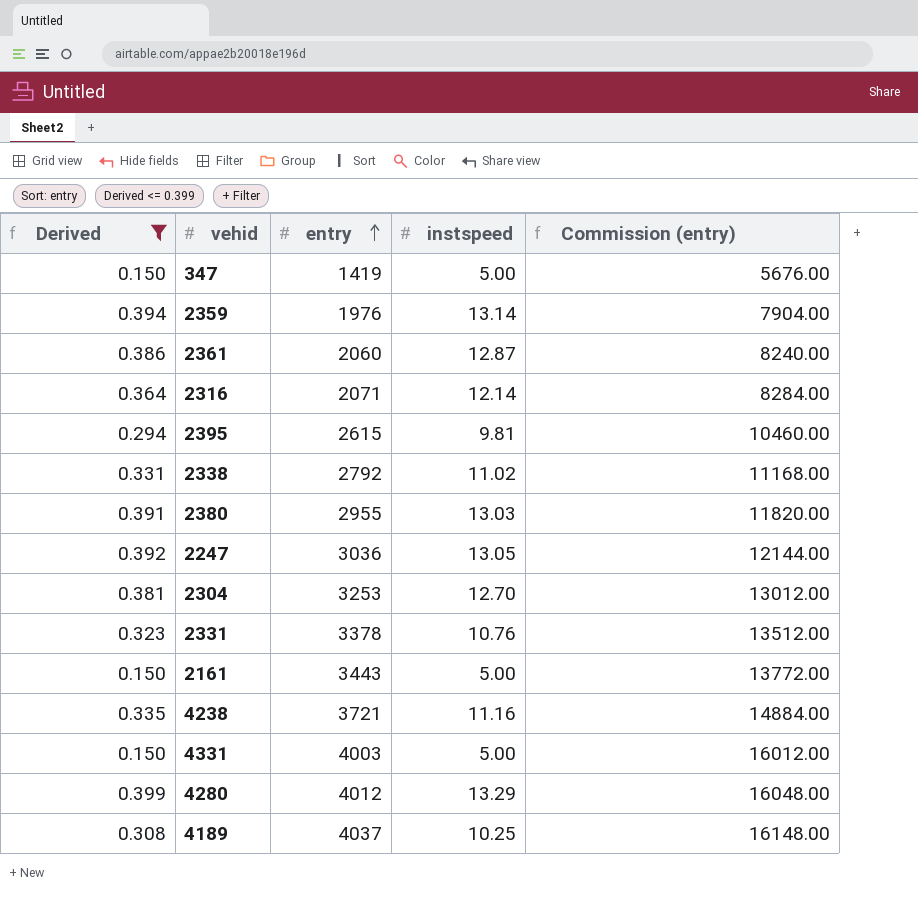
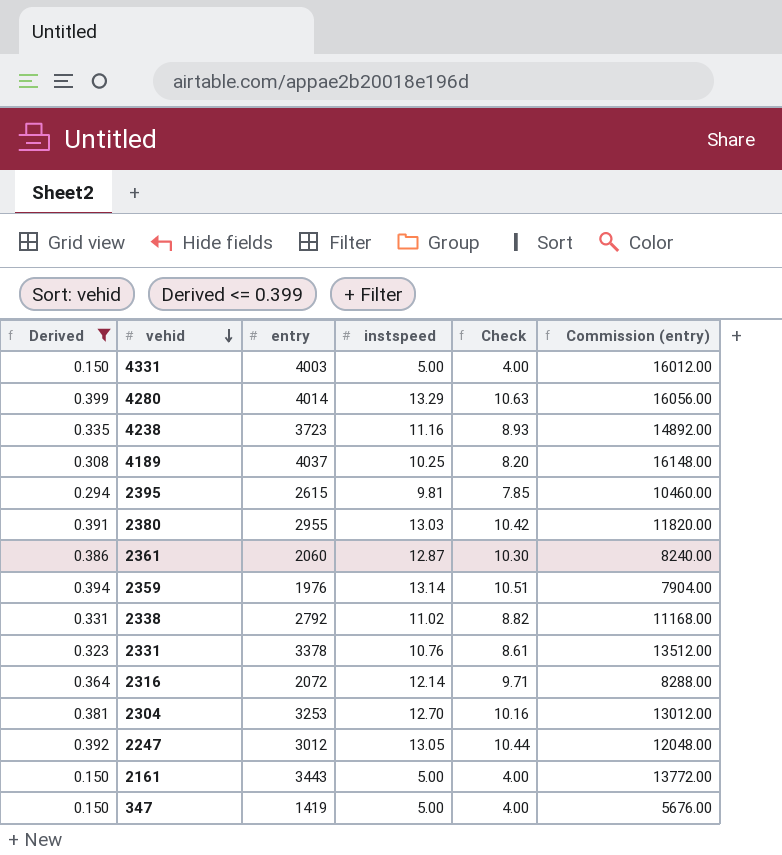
row order: entry ascending -> vehid descending
column Check | formula: none -> [instspeed] * 0.8
4280 | entry: 4012 -> 4014
4280 | Commission (entry): 16048.00 -> 16056.00
4238 | entry: 3721 -> 3723
4238 | Commission (entry): 14884.00 -> 14892.00
2316 | entry: 2071 -> 2072
2316 | Commission (entry): 8284.00 -> 8288.00
2247 | entry: 3036 -> 3012
2247 | Commission (entry): 12144.00 -> 12048.00

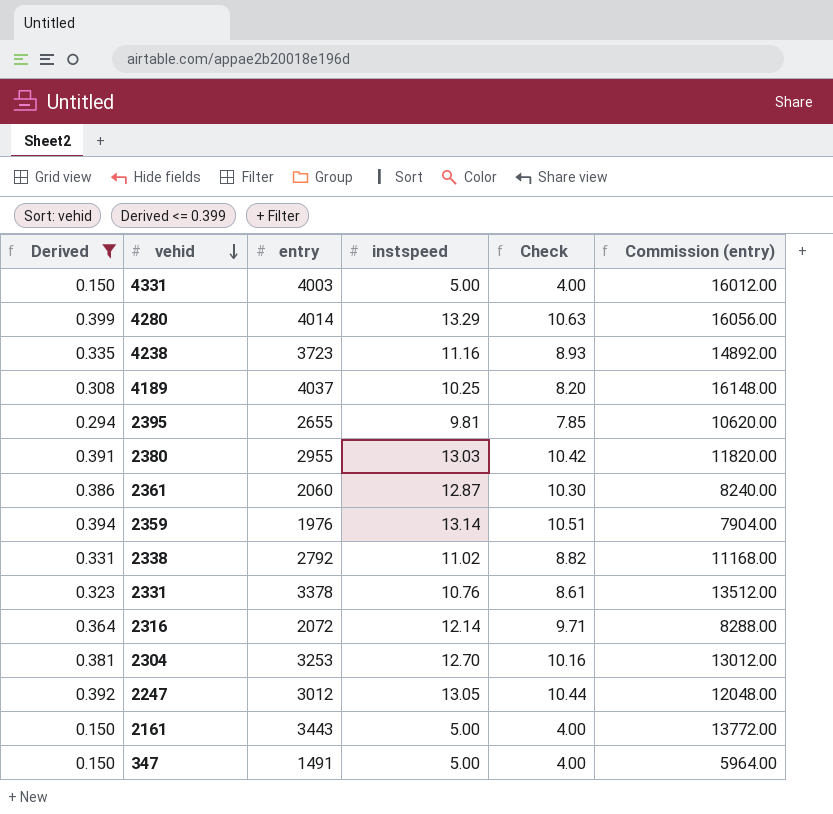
2395 | entry: 2615 -> 2655
2395 | Commission (entry): 10460.00 -> 10620.00
347 | entry: 1419 -> 1491
347 | Commission (entry): 5676.00 -> 5964.00

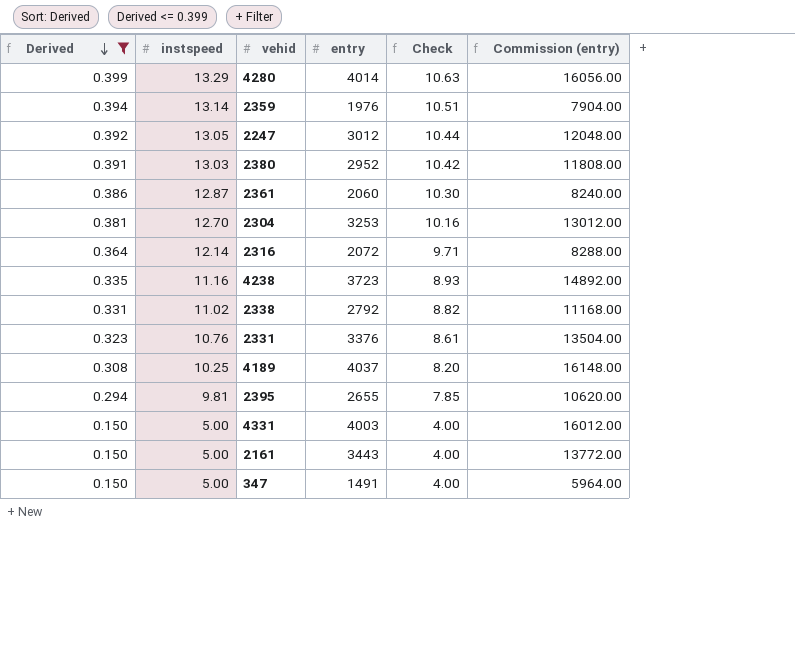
row order: vehid descending -> Derived descending
column instspeed | position: 4 -> 2
2380 | entry: 2955 -> 2952
2380 | Commission (entry): 11820.00 -> 11808.00
2331 | entry: 3378 -> 3376
2331 | Commission (entry): 13512.00 -> 13504.00

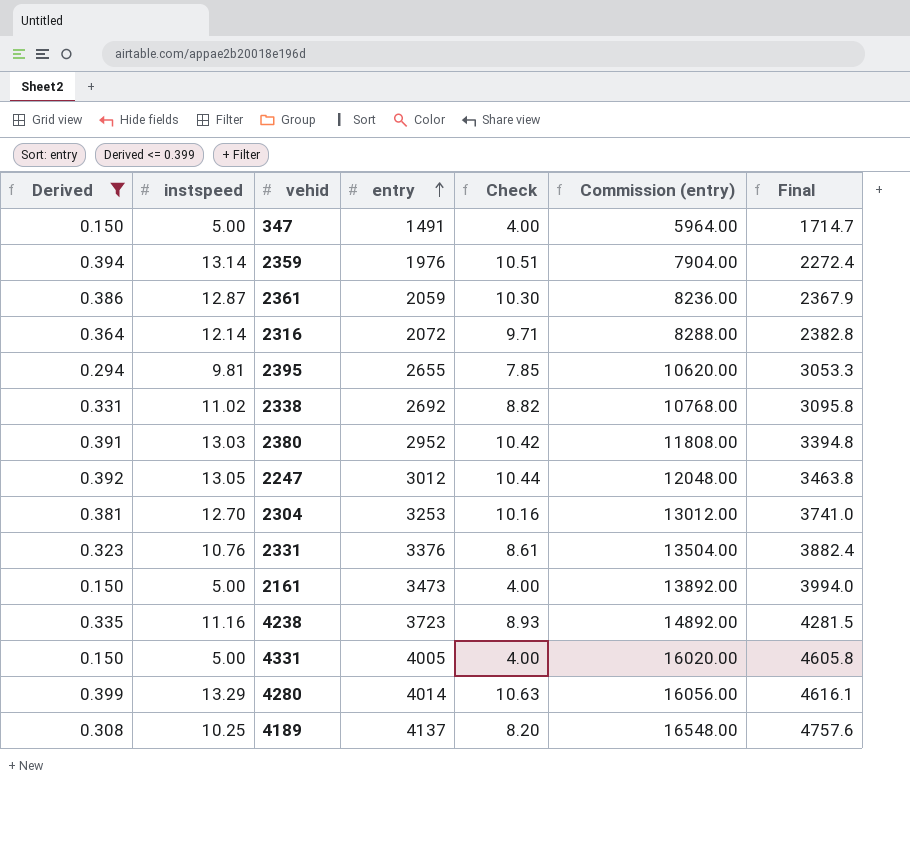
row order: Derived descending -> entry ascending
column Final | formula: none -> [entry] * 1.15
2361 | entry: 2060 -> 2059
2361 | Commission (entry): 8240.00 -> 8236.00
2338 | entry: 2792 -> 2692
2338 | Commission (entry): 11168.00 -> 10768.00
2161 | entry: 3443 -> 3473
2161 | Commission (entry): 13772.00 -> 13892.00
4331 | entry: 4003 -> 4005
4331 | Commission (entry): 16012.00 -> 16020.00
4189 | entry: 4037 -> 4137
4189 | Commission (entry): 16148.00 -> 16548.00

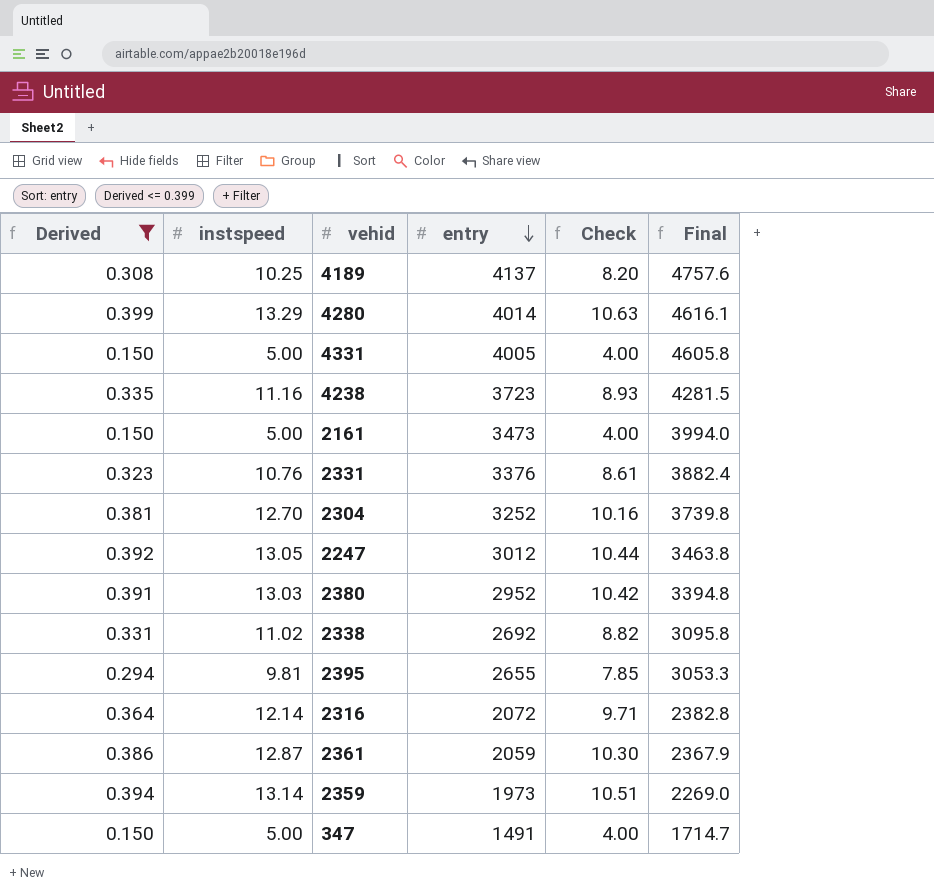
row order: entry ascending -> entry descending
column Commission (entry) | formula: [entry] * 4 -> none
2304 | entry: 3253 -> 3252
2304 | Final: 3741.0 -> 3739.8
2359 | entry: 1976 -> 1973
2359 | Final: 2272.4 -> 2269.0

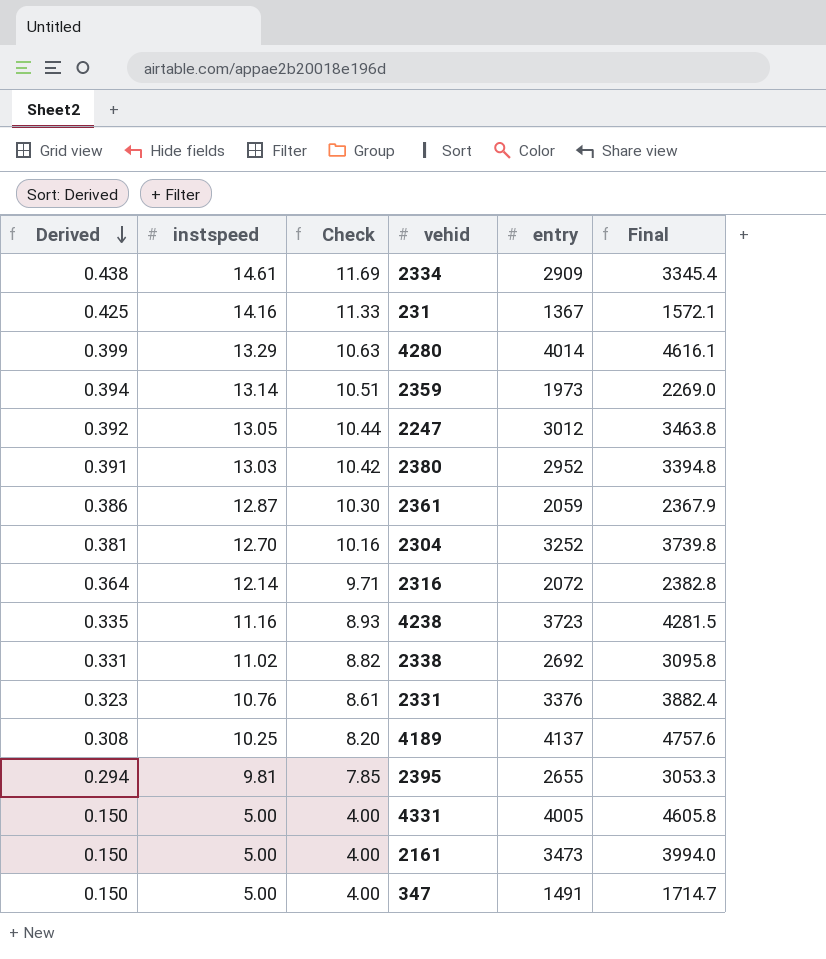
filter: Derived <= 0.399 -> none
row order: entry descending -> Derived descending
column Check | position: 5 -> 3

